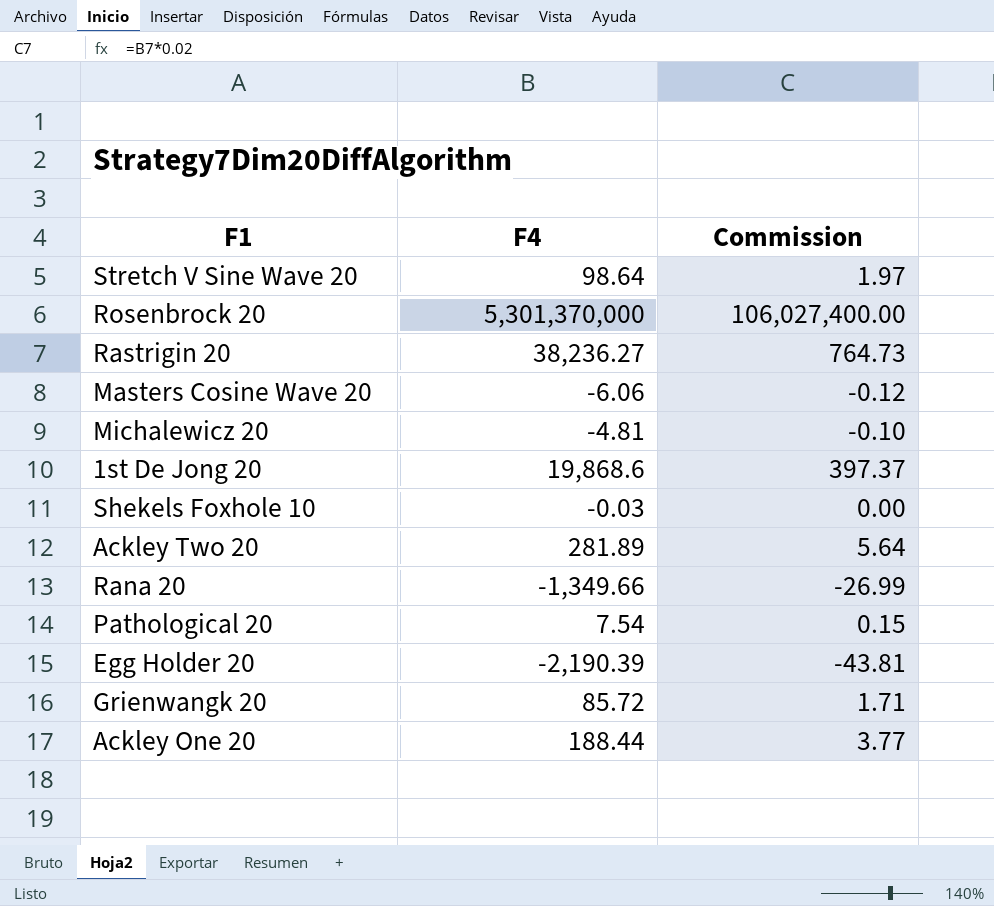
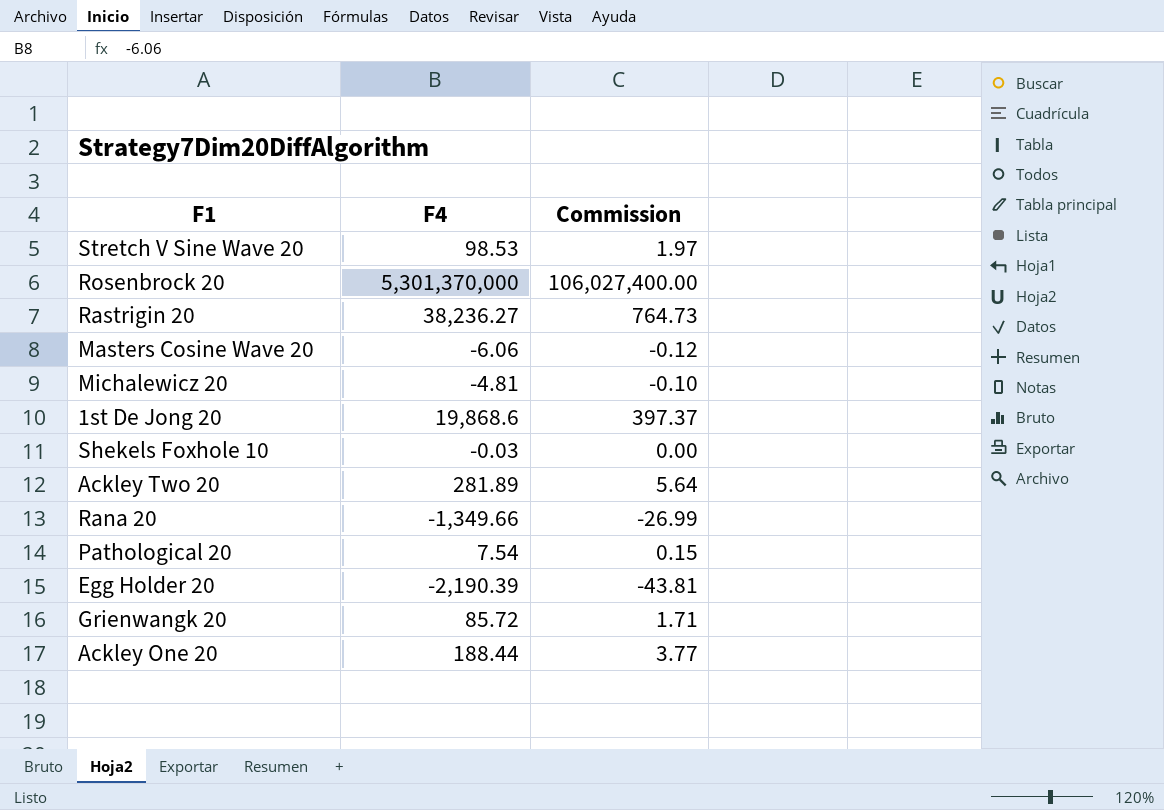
Stretch V Sine Wave 20 | F4: 98.64 -> 98.53

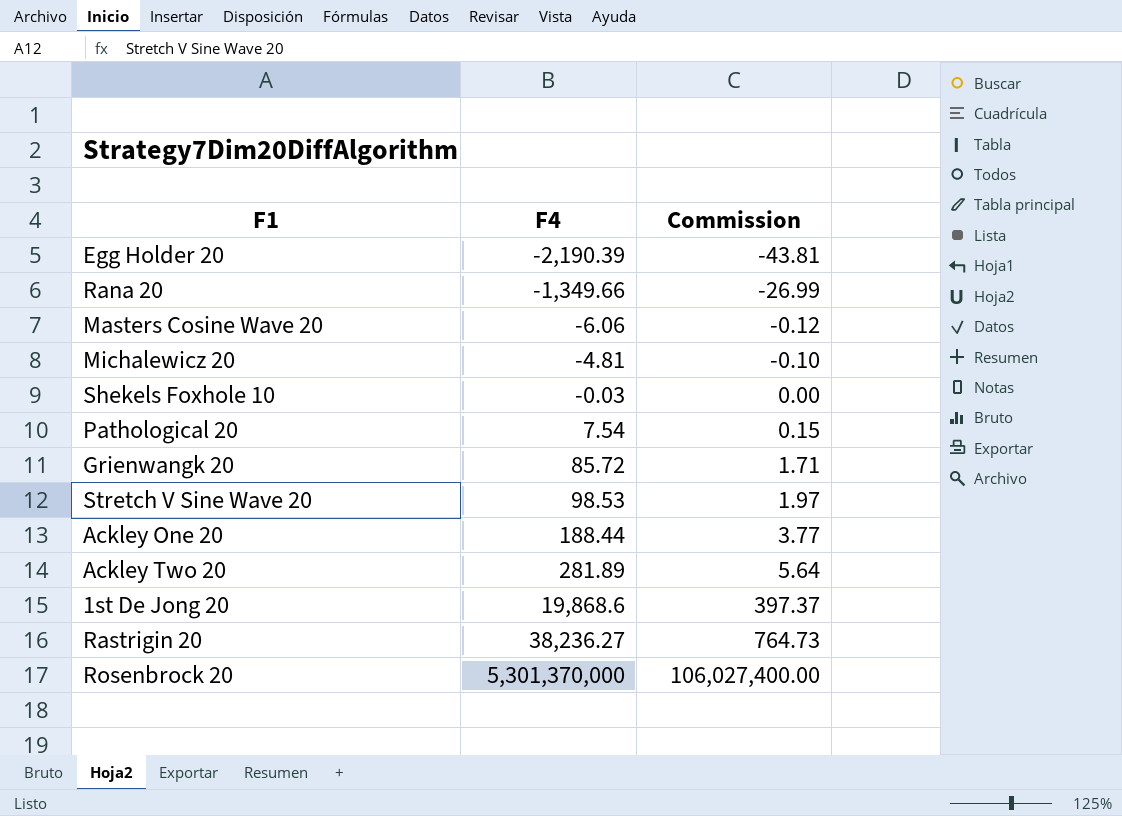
row order: none -> F4 ascending

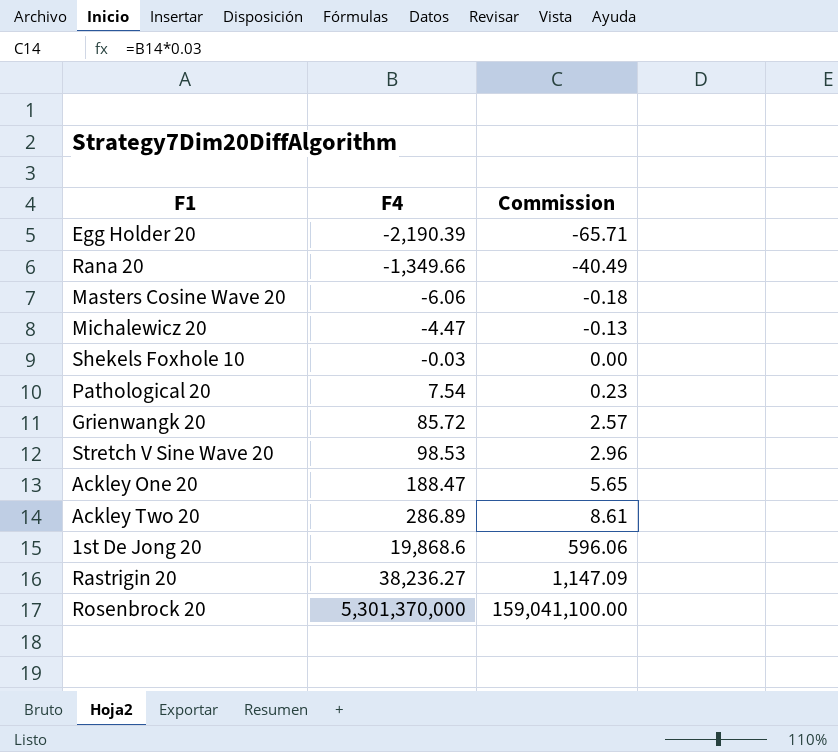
column Commission | formula: [F4] * 0.02 -> [F4] * 0.03
Michalewicz 20 | F4: -4.81 -> -4.47
Ackley One 20 | F4: 188.44 -> 188.47
Ackley Two 20 | F4: 281.89 -> 286.89

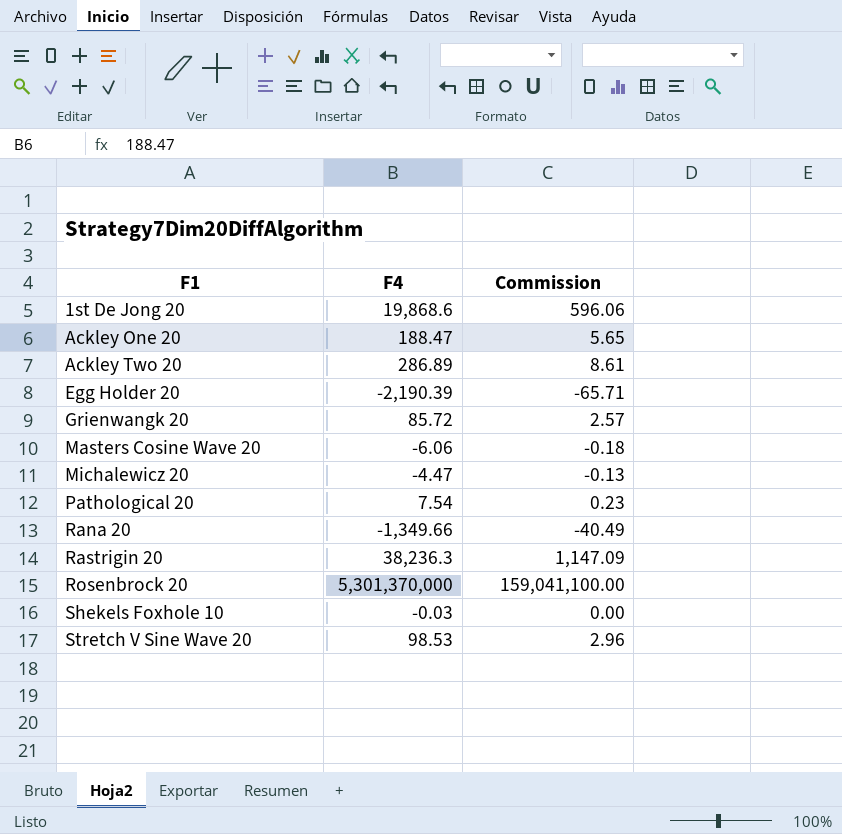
row order: F4 ascending -> F1 ascending
Rastrigin 20 | F4: 38,236.27 -> 38,236.3

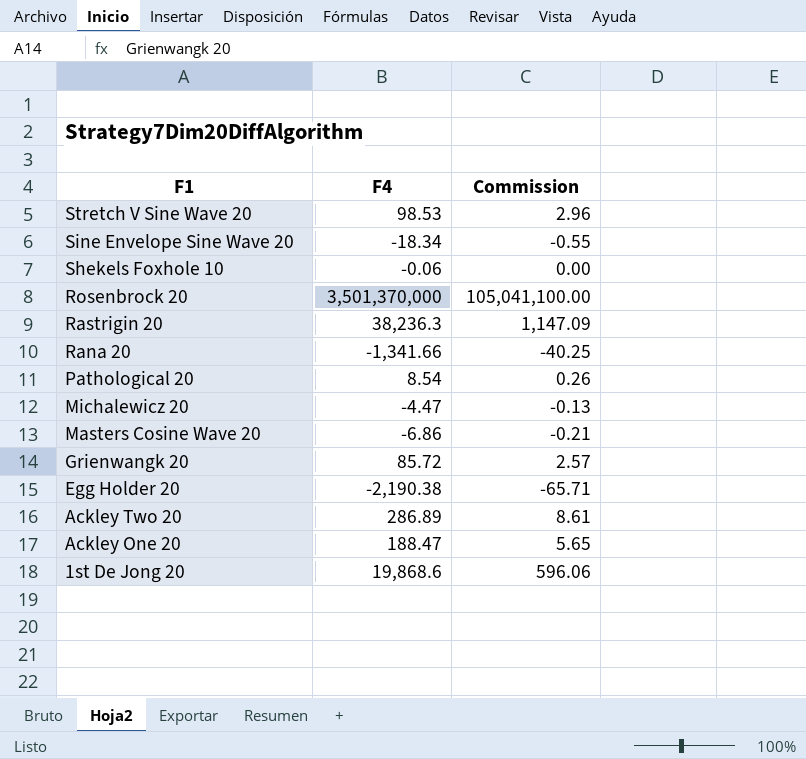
row order: F1 ascending -> F1 descending
row Sine Envelope Sine Wave 20: none -> -18.34 | -0.55
Shekels Foxhole 10 | F4: -0.03 -> -0.06
Rosenbrock 20 | F4: 5,301,370,000 -> 3,501,370,000
Rosenbrock 20 | Commission: 159,041,100.00 -> 105,041,100.00
Rana 20 | F4: -1,349.66 -> -1,341.66
Rana 20 | Commission: -40.49 -> -40.25
Pathological 20 | F4: 7.54 -> 8.54
Pathological 20 | Commission: 0.23 -> 0.26
Masters Cosine Wave 20 | F4: -6.06 -> -6.86
Masters Cosine Wave 20 | Commission: -0.18 -> -0.21
Egg Holder 20 | F4: -2,190.39 -> -2,190.38

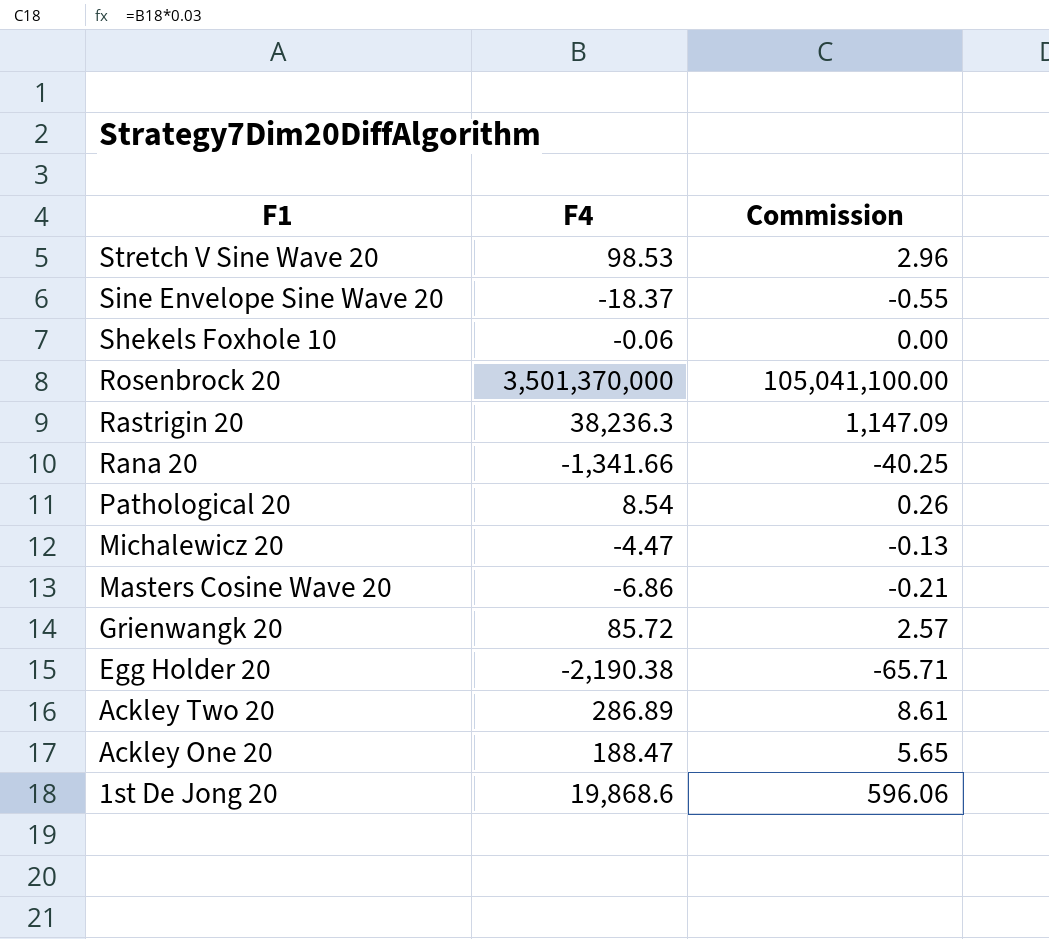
Sine Envelope Sine Wave 20 | F4: -18.34 -> -18.37

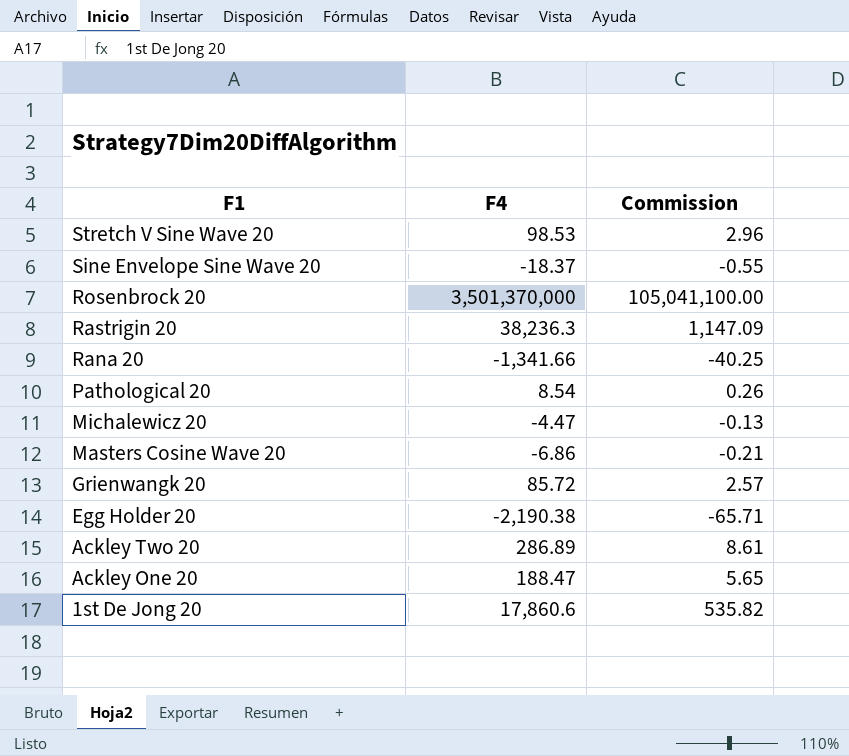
row Shekels Foxhole 10: -0.06 | 0.00 -> none
1st De Jong 20 | F4: 19,868.6 -> 17,860.6
1st De Jong 20 | Commission: 596.06 -> 535.82

